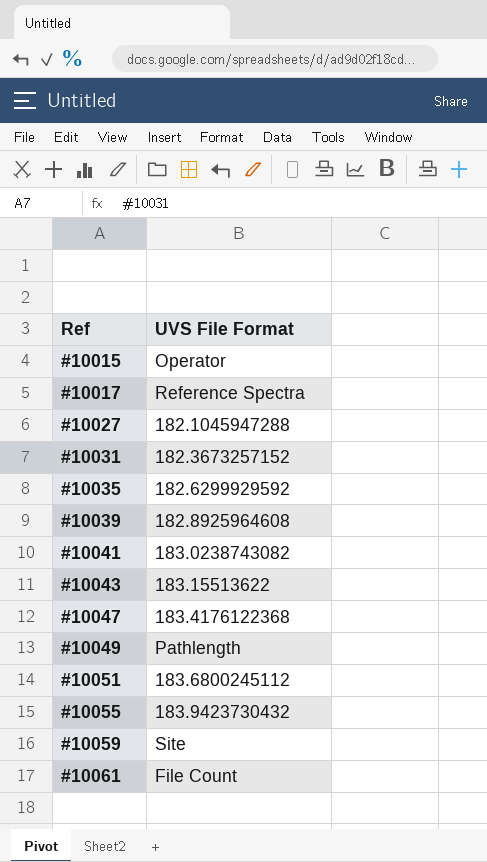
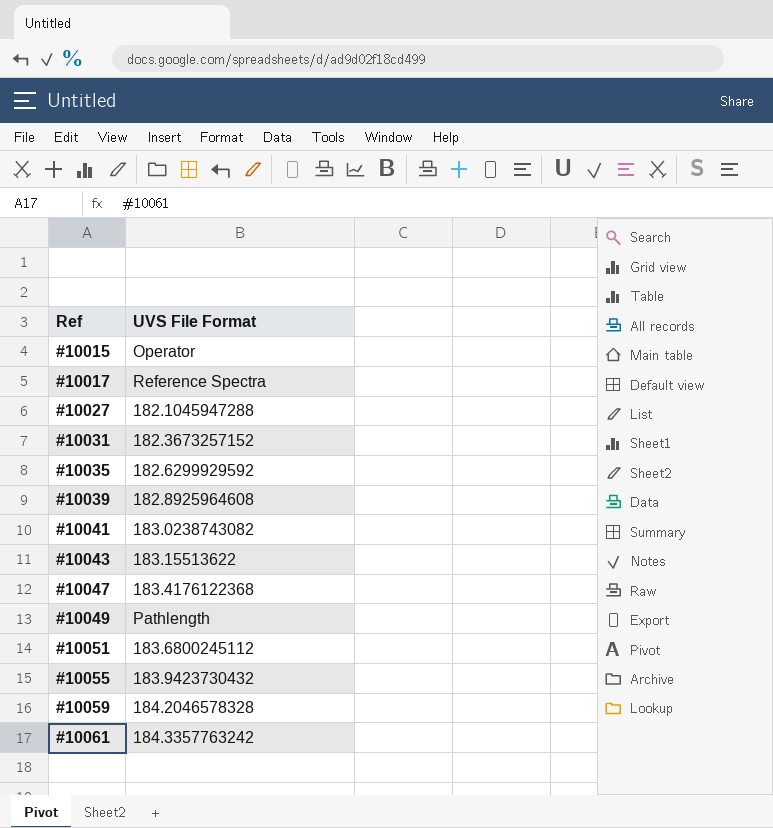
#10059 | UVS File Format: Site -> 184.2046578328
#10061 | UVS File Format: File Count -> 184.3357763242

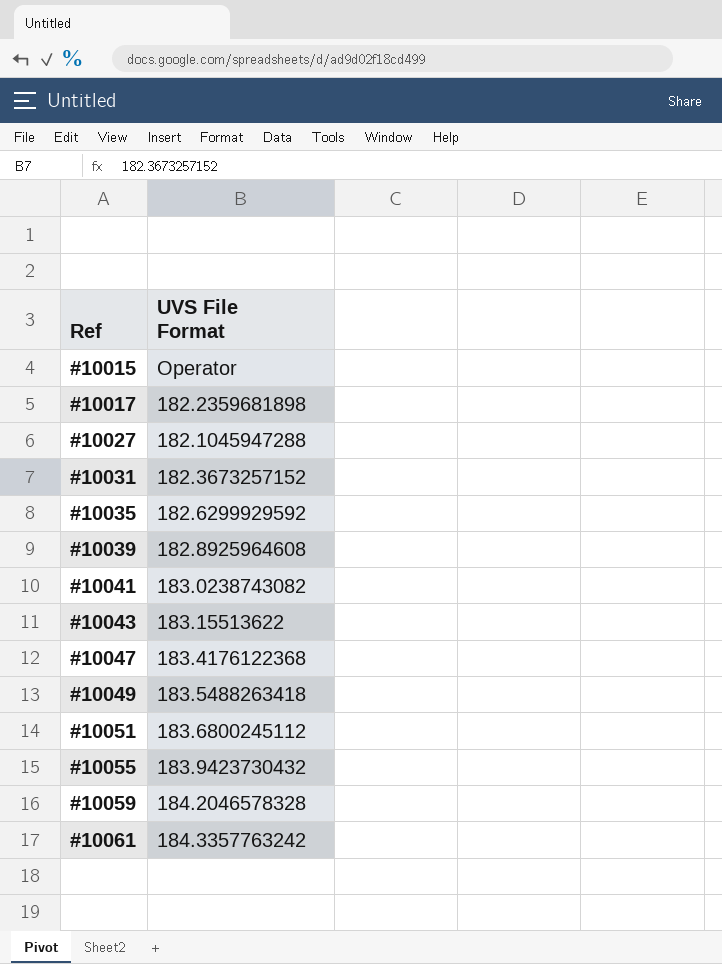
#10017 | UVS File Format: Reference Spectra -> 182.2359681898
#10049 | UVS File Format: Pathlength -> 183.5488263418

